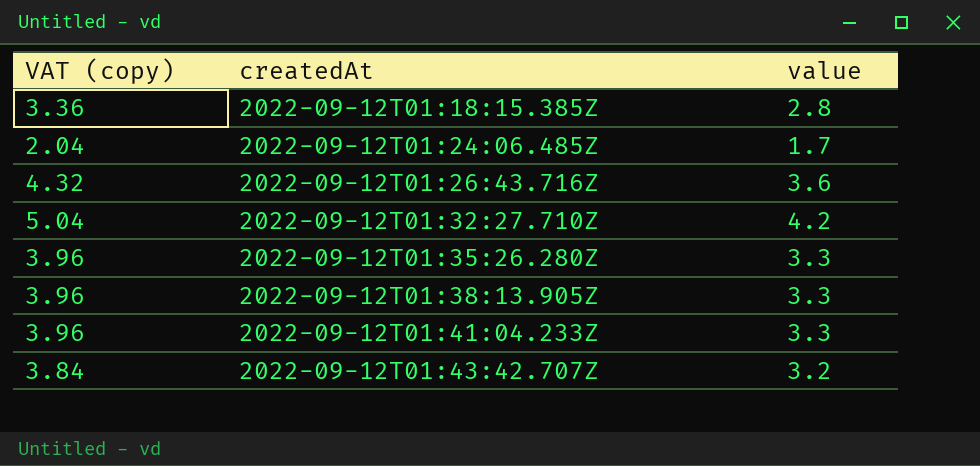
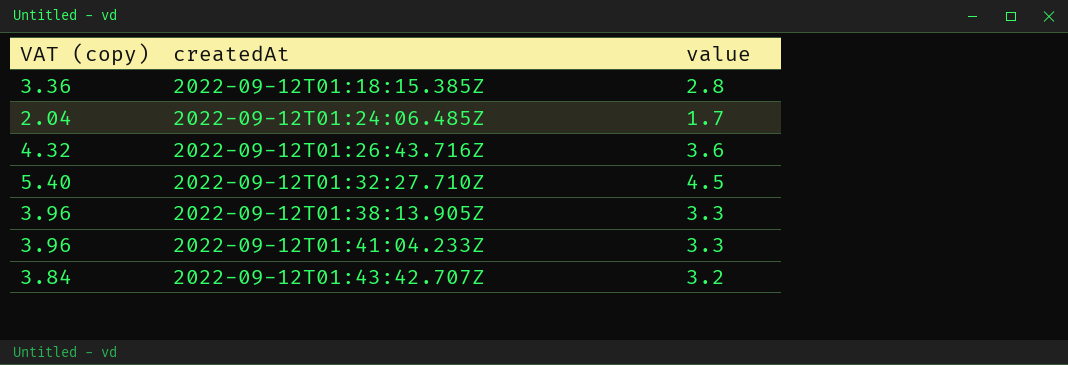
row 2022-09-12T01:35:26.280Z: 3.96 | 3.3 -> none
2022-09-12T01:32:27.710Z | VAT (copy): 5.04 -> 5.40
2022-09-12T01:32:27.710Z | value: 4.2 -> 4.5

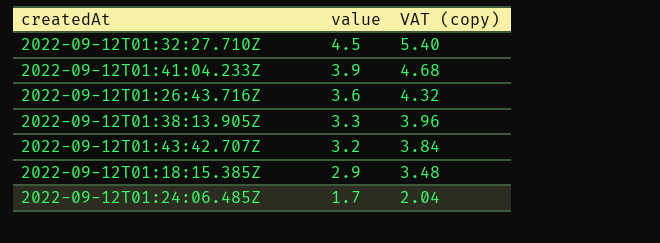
row order: createdAt ascending -> value descending
column VAT (copy) | position: 1 -> 3
2022-09-12T01:41:04.233Z | value: 3.3 -> 3.9
2022-09-12T01:41:04.233Z | VAT (copy): 3.96 -> 4.68
2022-09-12T01:18:15.385Z | value: 2.8 -> 2.9
2022-09-12T01:18:15.385Z | VAT (copy): 3.36 -> 3.48

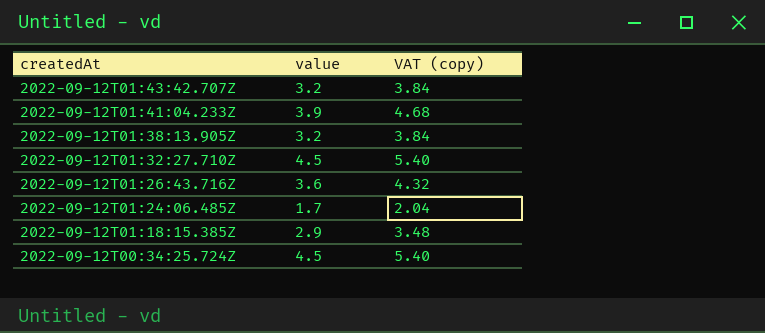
row order: value descending -> createdAt descending
2022-09-12T01:38:13.905Z | value: 3.3 -> 3.2
2022-09-12T01:38:13.905Z | VAT (copy): 3.96 -> 3.84
row 2022-09-12T00:34:25.724Z: none -> 4.5 | 5.40

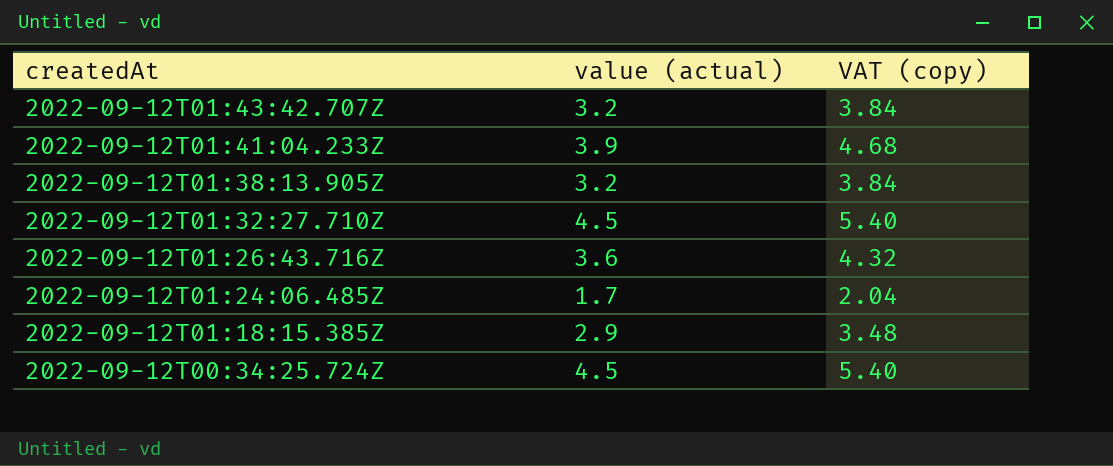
column name: value -> value (actual)

